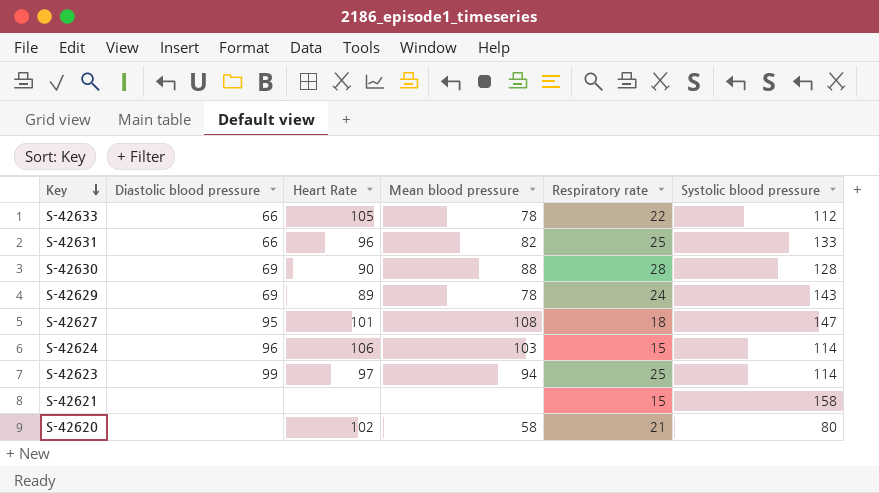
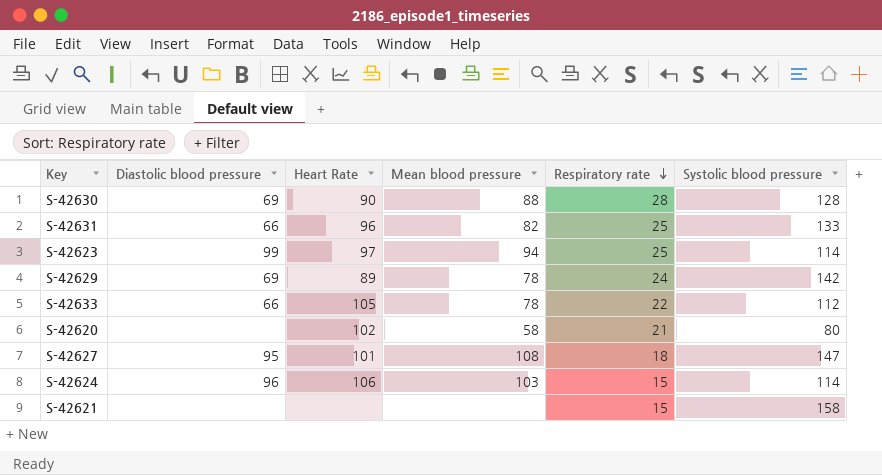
row order: Key descending -> Respiratory rate descending
S-42629 | Systolic blood pressure: 143 -> 142

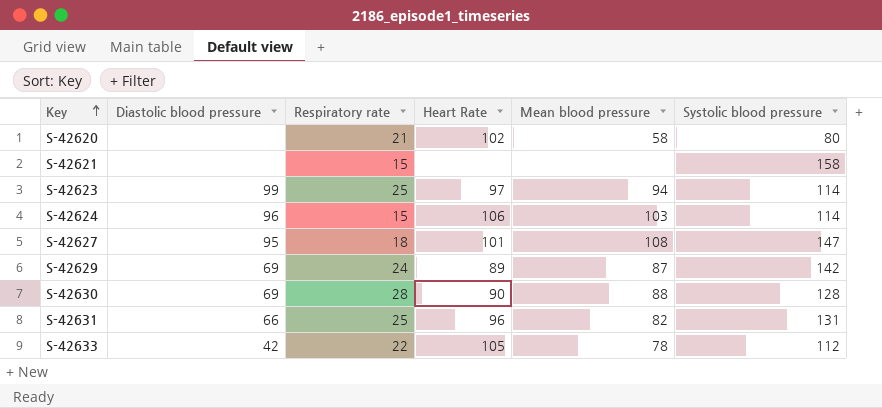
row order: Respiratory rate descending -> Key ascending
column Respiratory rate | position: 5 -> 3
S-42629 | Mean blood pressure: 78 -> 87
S-42631 | Systolic blood pressure: 133 -> 131
S-42633 | Diastolic blood pressure: 66 -> 42

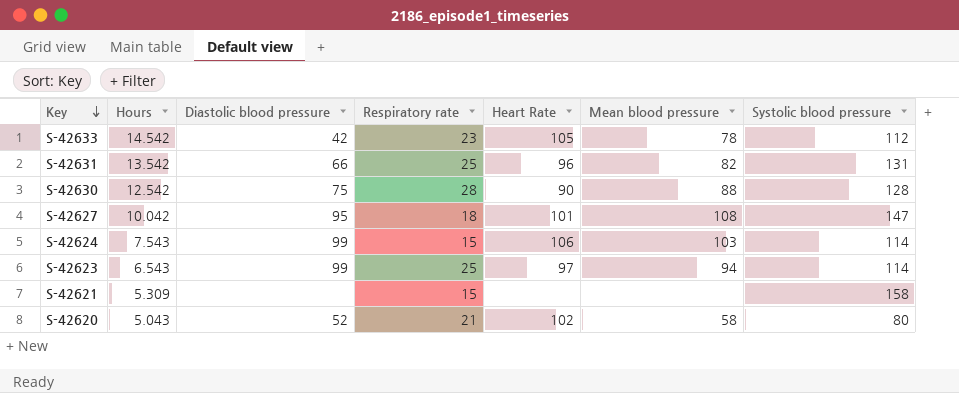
row order: Key ascending -> Key descending
column Hours | position: none -> 2
row S-42629: 69 | 24 | 89 | 87 | 142 -> none
S-42633 | Respiratory rate: 22 -> 23
S-42630 | Diastolic blood pressure: 69 -> 75
S-42624 | Diastolic blood pressure: 96 -> 99
S-42620 | Diastolic blood pressure: none -> 52

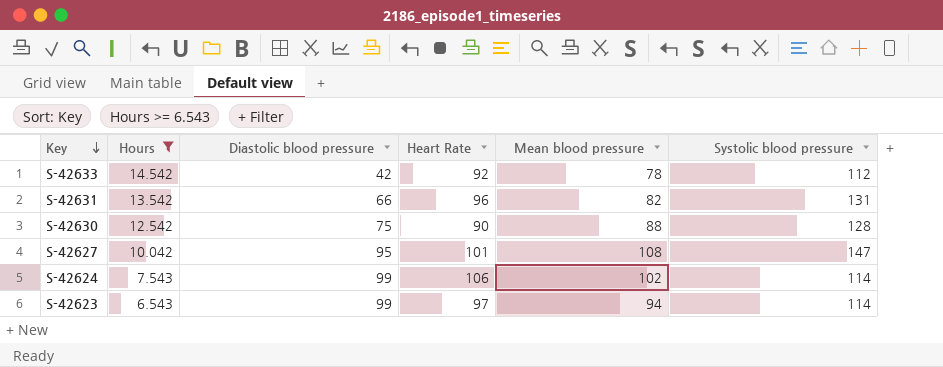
filter: none -> Hours >= 6.543
column Respiratory rate | position: 4 -> none
S-42633 | Heart Rate: 105 -> 92
S-42624 | Mean blood pressure: 103 -> 102

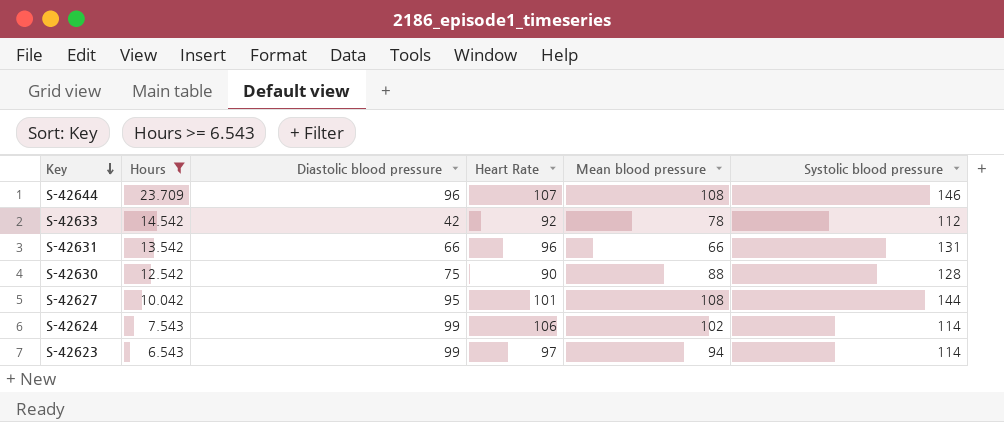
row S-42644: none -> 23.709 | 96 | 107 | 108 | 146
S-42631 | Mean blood pressure: 82 -> 66
S-42627 | Systolic blood pressure: 147 -> 144

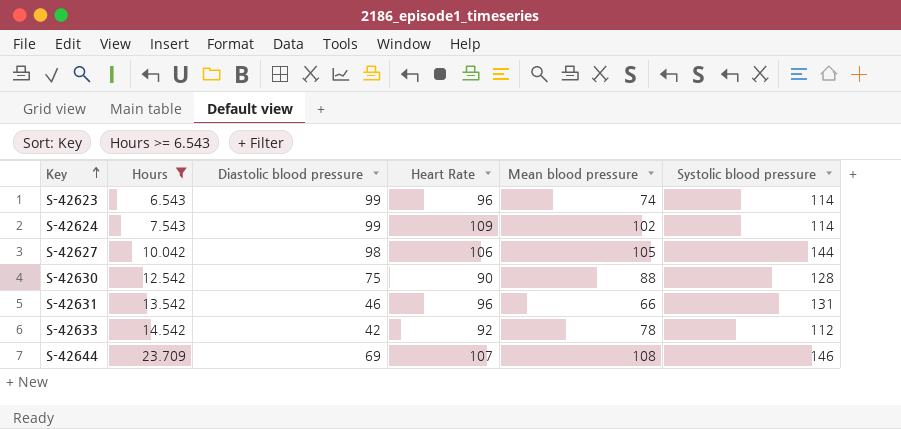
row order: Key descending -> Key ascending
S-42623 | Heart Rate: 97 -> 96
S-42623 | Mean blood pressure: 94 -> 74
S-42624 | Heart Rate: 106 -> 109
S-42627 | Diastolic blood pressure: 95 -> 98
S-42627 | Heart Rate: 101 -> 106
S-42627 | Mean blood pressure: 108 -> 105
S-42631 | Diastolic blood pressure: 66 -> 46
S-42644 | Diastolic blood pressure: 96 -> 69

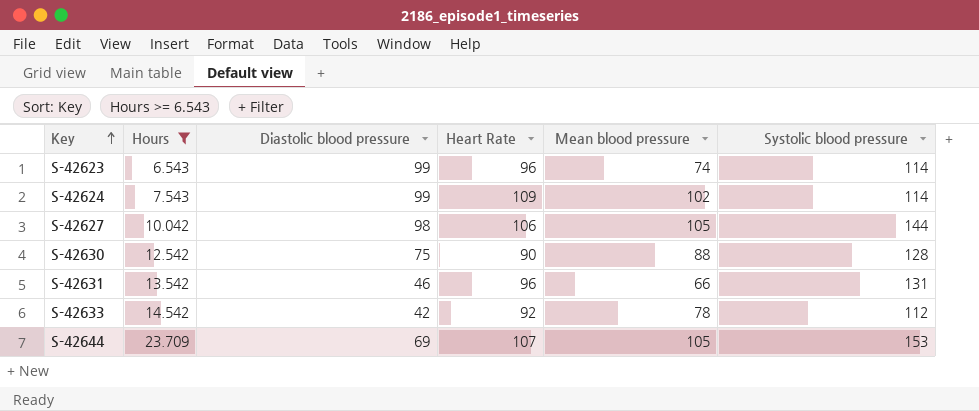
S-42644 | Mean blood pressure: 108 -> 105
S-42644 | Systolic blood pressure: 146 -> 153

